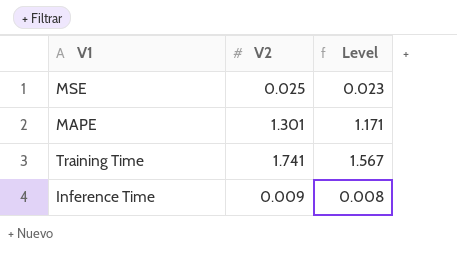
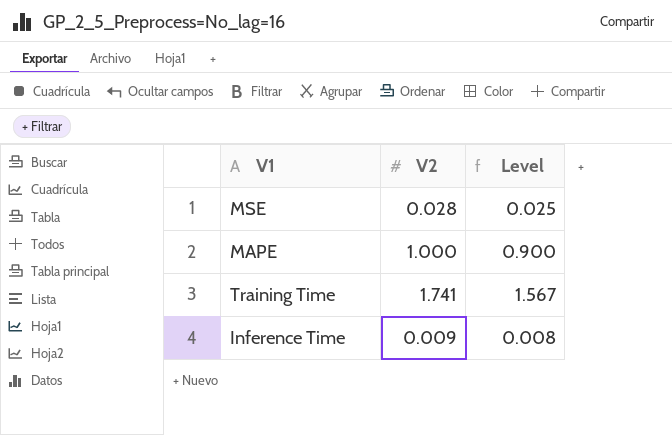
MSE | V2: 0.025 -> 0.028
MSE | Level: 0.023 -> 0.025
MAPE | V2: 1.301 -> 1.000
MAPE | Level: 1.171 -> 0.900

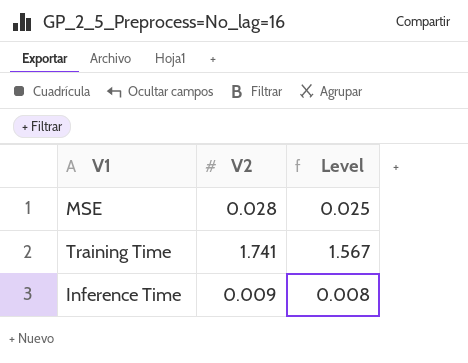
row MAPE: 1.000 | 0.900 -> none

